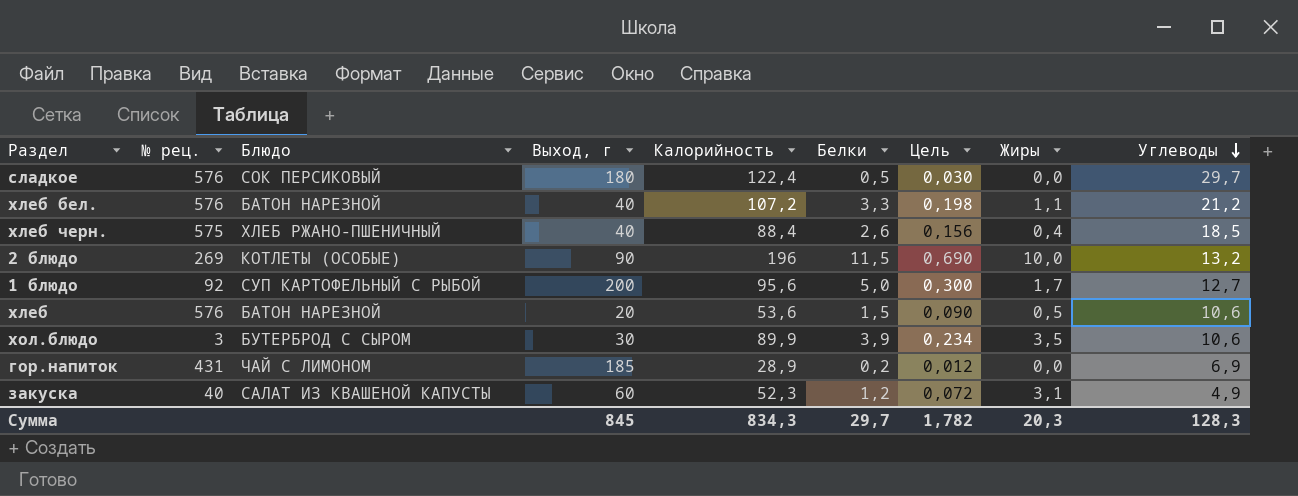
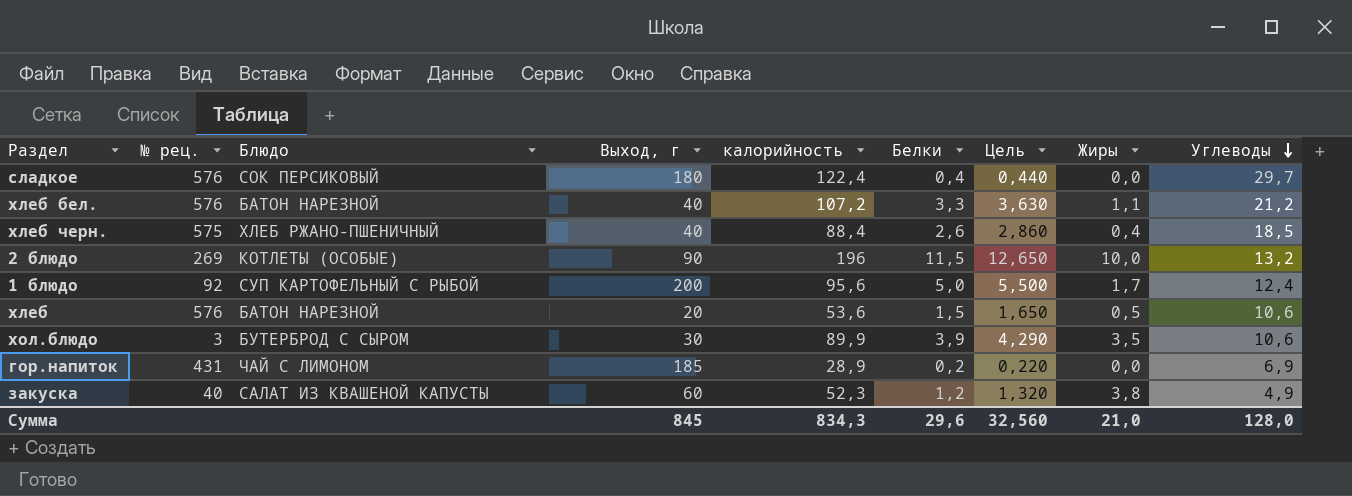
column name: Калорийность -> калорийность
column Цель | formula: [Белки] * 0,06 -> [Белки] * 1,1
сладкое | Белки: 0,5 -> 0,4
1 блюдо | Углеводы: 12,7 -> 12,4
закуска | Жиры: 3,1 -> 3,8
Сумма | Белки: 29,7 -> 29,6
Сумма | Цель: 1,782 -> 32,560
Сумма | Жиры: 20,3 -> 21,0
Сумма | Углеводы: 128,3 -> 128,0

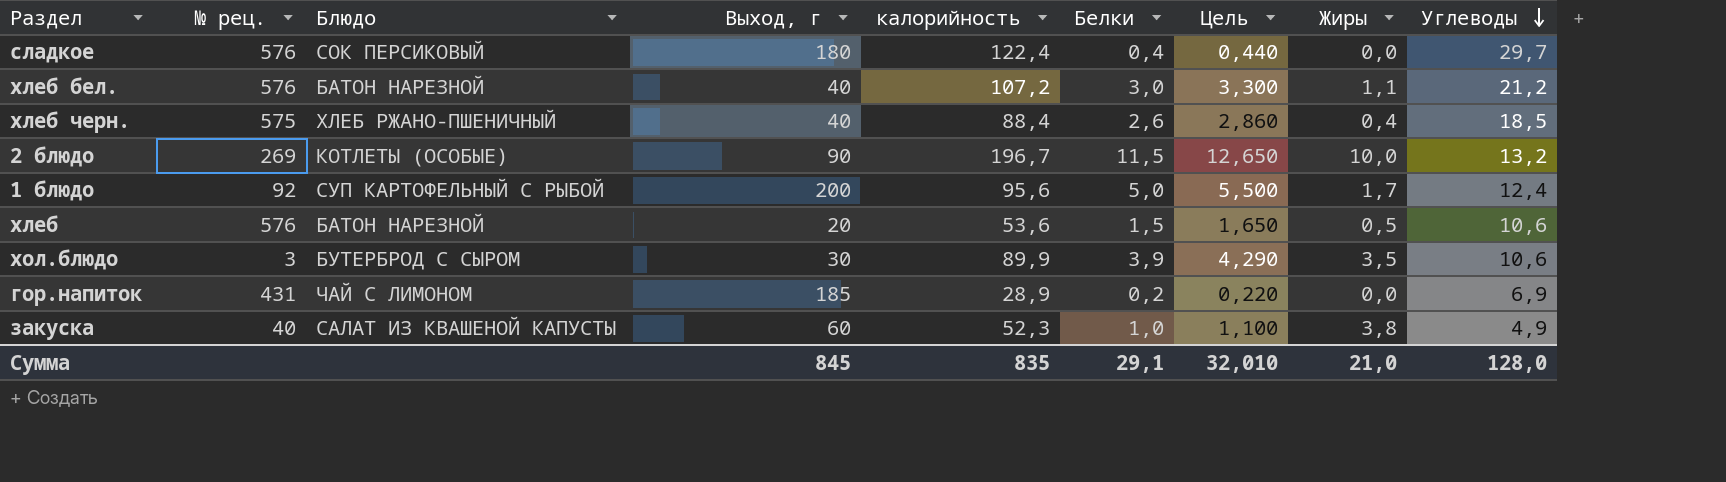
хлеб бел. | Белки: 3,3 -> 3,0
хлеб бел. | Цель: 3,630 -> 3,300
2 блюдо | калорийность: 196 -> 196,7
закуска | Белки: 1,2 -> 1,0
закуска | Цель: 1,320 -> 1,100
Сумма | калорийность: 834,3 -> 835
Сумма | Белки: 29,6 -> 29,1
Сумма | Цель: 32,560 -> 32,010

